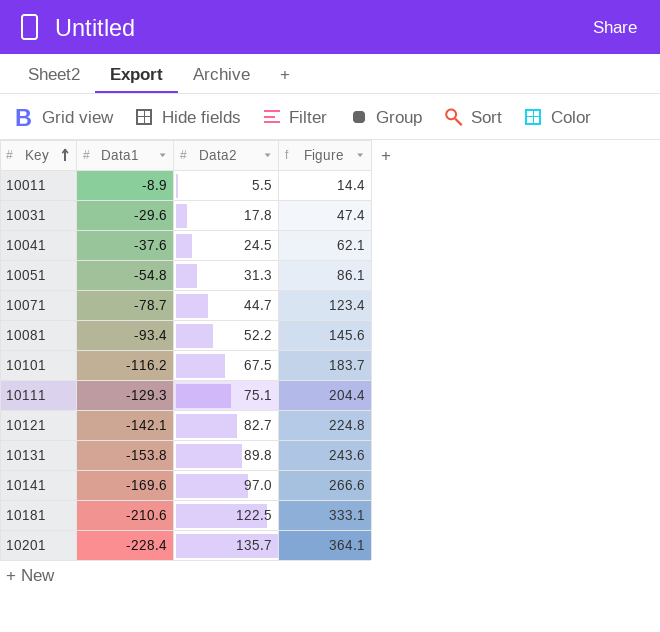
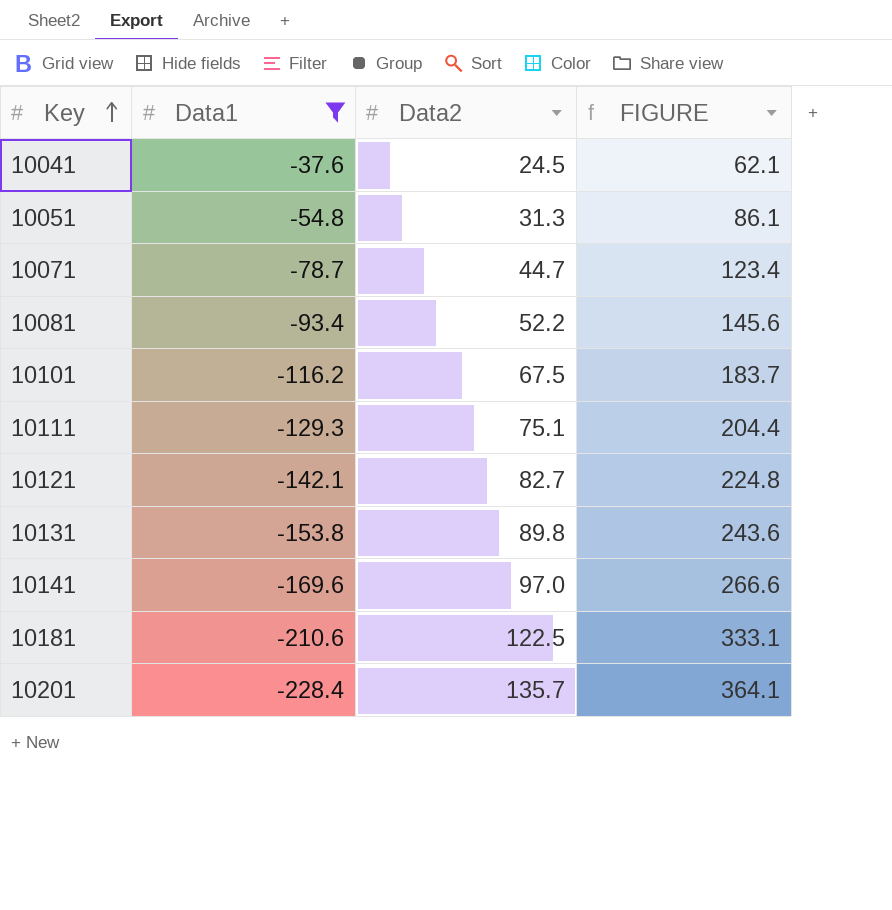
filter: none -> Data1 <= -37.6
column name: Figure -> FIGURE

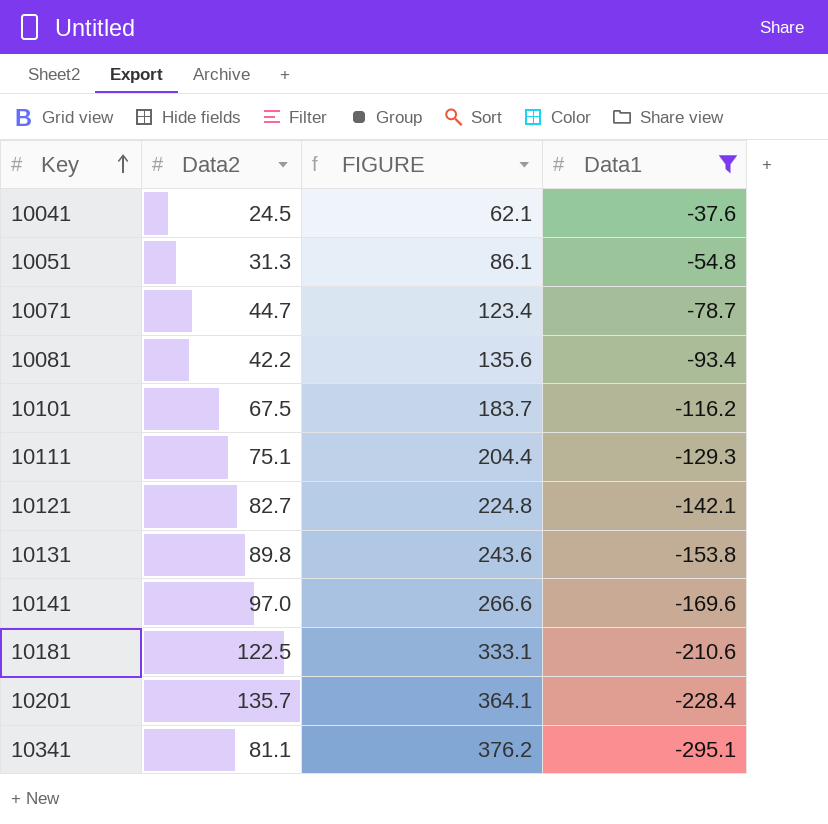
column Data1 | position: 2 -> 4
10081 | Data2: 52.2 -> 42.2
10081 | FIGURE: 145.6 -> 135.6
row 10341: none -> 81.1 | 376.2 | -295.1

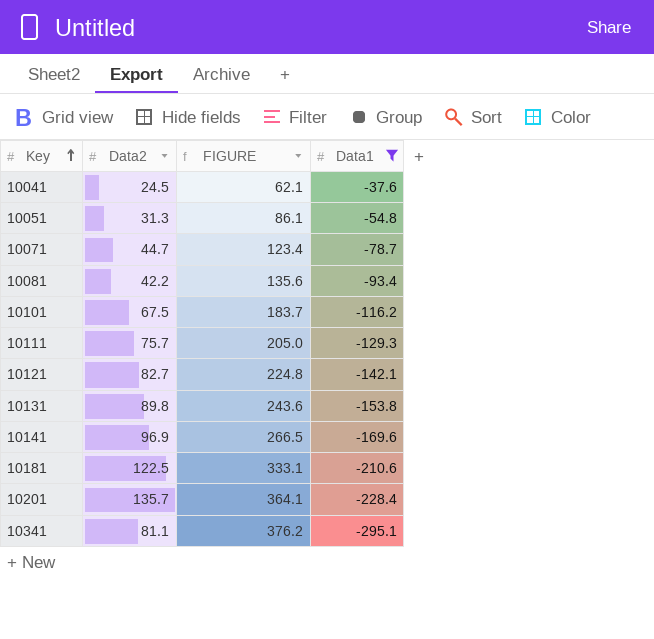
10111 | Data2: 75.1 -> 75.7
10111 | FIGURE: 204.4 -> 205.0
10141 | Data2: 97.0 -> 96.9
10141 | FIGURE: 266.6 -> 266.5

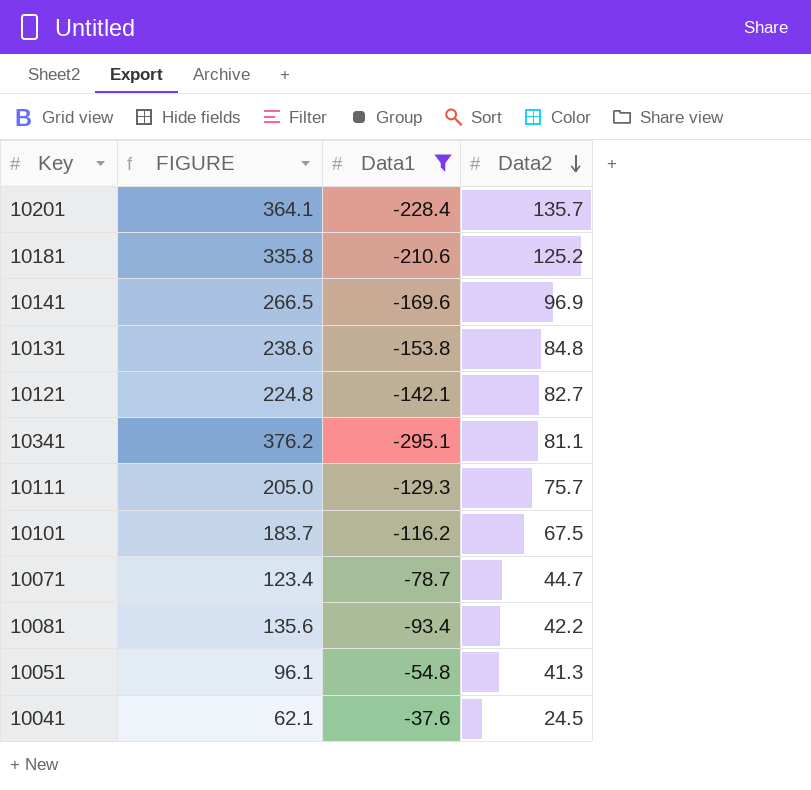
row order: Key ascending -> Data2 descending
column Data2 | position: 2 -> 4
10181 | FIGURE: 333.1 -> 335.8
10181 | Data2: 122.5 -> 125.2
10131 | FIGURE: 243.6 -> 238.6
10131 | Data2: 89.8 -> 84.8
10051 | FIGURE: 86.1 -> 96.1
10051 | Data2: 31.3 -> 41.3

